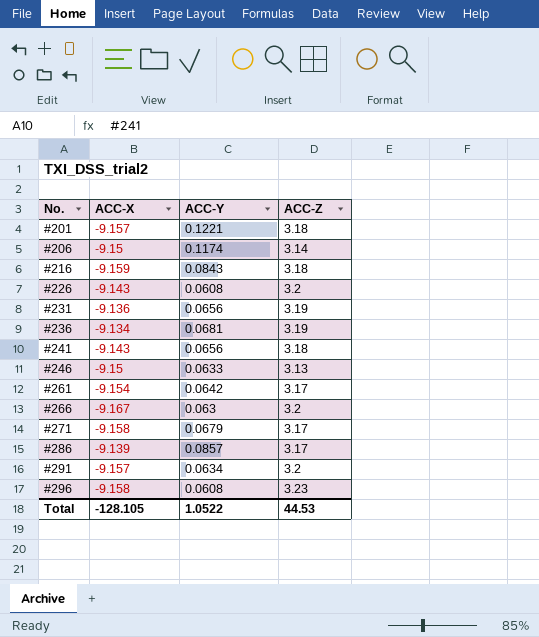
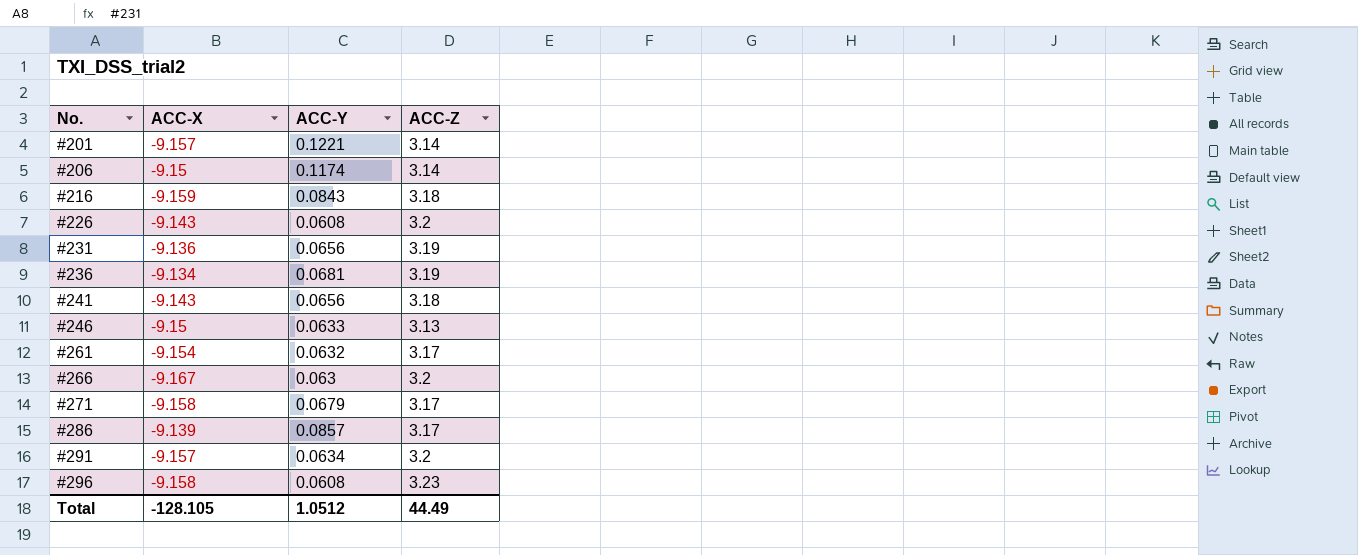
#201 | ACC-Z: 3.18 -> 3.14
#261 | ACC-Y: 0.0642 -> 0.0632
Total | ACC-Y: 1.0522 -> 1.0512
Total | ACC-Z: 44.53 -> 44.49

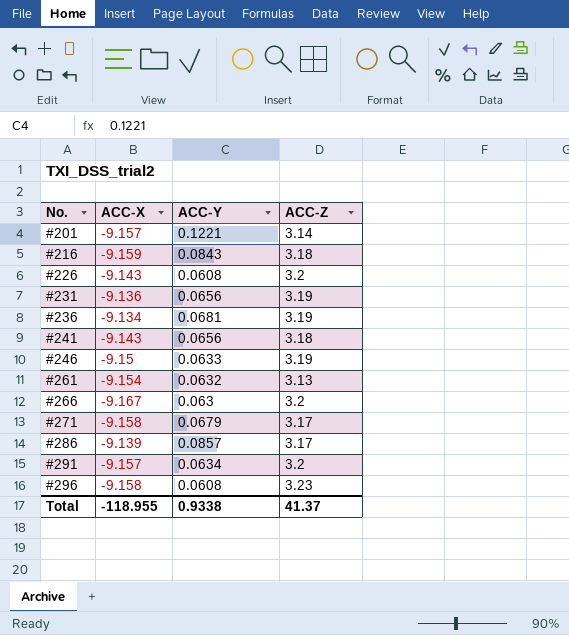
row #206: -9.15 | 0.1174 | 3.14 -> none
#246 | ACC-Z: 3.13 -> 3.19
#261 | ACC-Z: 3.17 -> 3.13
Total | ACC-X: -128.105 -> -118.955
Total | ACC-Y: 1.0512 -> 0.9338
Total | ACC-Z: 44.49 -> 41.37

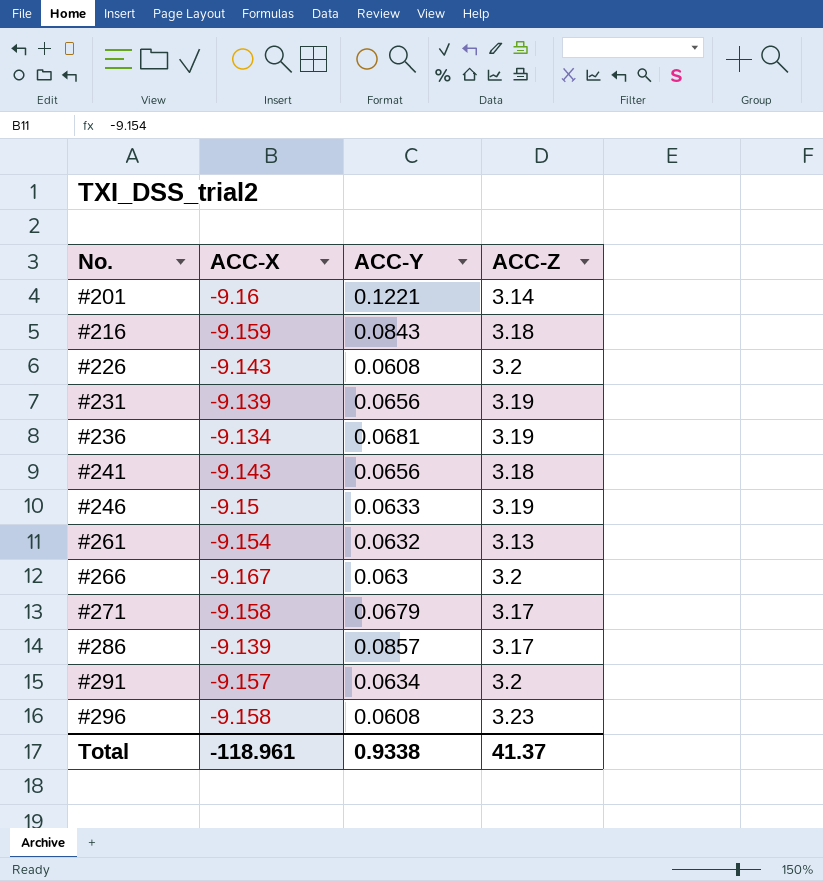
#201 | ACC-X: -9.157 -> -9.16
#231 | ACC-X: -9.136 -> -9.139
Total | ACC-X: -118.955 -> -118.961

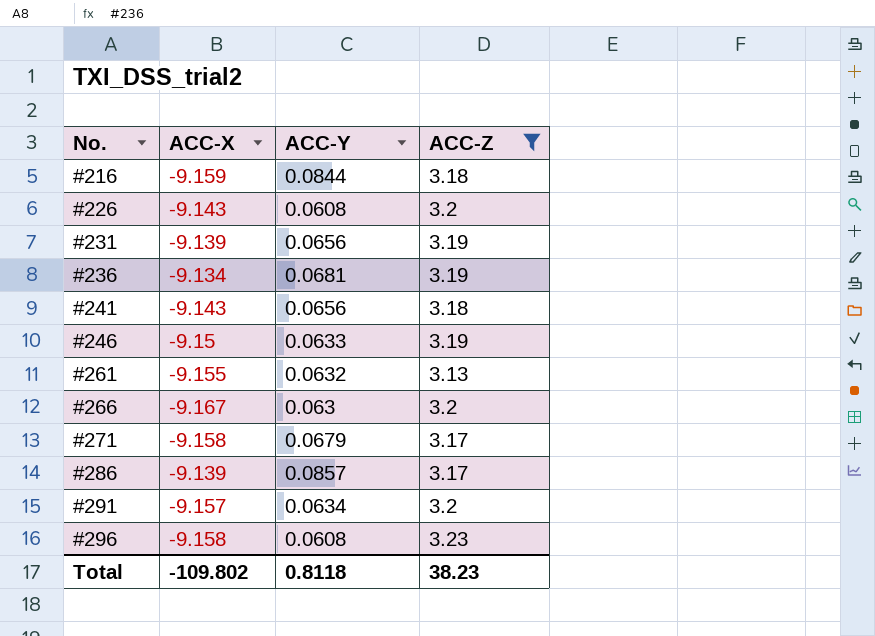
filter: none -> ACC-Z != 3.14
#216 | ACC-Y: 0.0843 -> 0.0844
#261 | ACC-X: -9.154 -> -9.155
Total | ACC-X: -118.961 -> -109.802
Total | ACC-Y: 0.9338 -> 0.8118
Total | ACC-Z: 41.37 -> 38.23

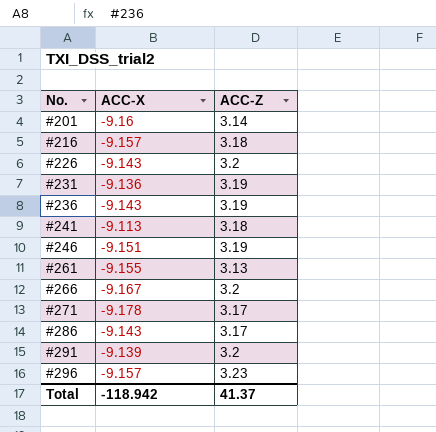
filter: ACC-Z != 3.14 -> none
column ACC-Y | position: 3 -> none
#216 | ACC-X: -9.159 -> -9.157
#231 | ACC-X: -9.139 -> -9.136
#236 | ACC-X: -9.134 -> -9.143
#241 | ACC-X: -9.143 -> -9.113
#246 | ACC-X: -9.15 -> -9.151
#271 | ACC-X: -9.158 -> -9.178
#286 | ACC-X: -9.139 -> -9.143
#291 | ACC-X: -9.157 -> -9.139
#296 | ACC-X: -9.158 -> -9.157
Total | ACC-X: -109.802 -> -118.942
Total | ACC-Z: 38.23 -> 41.37

